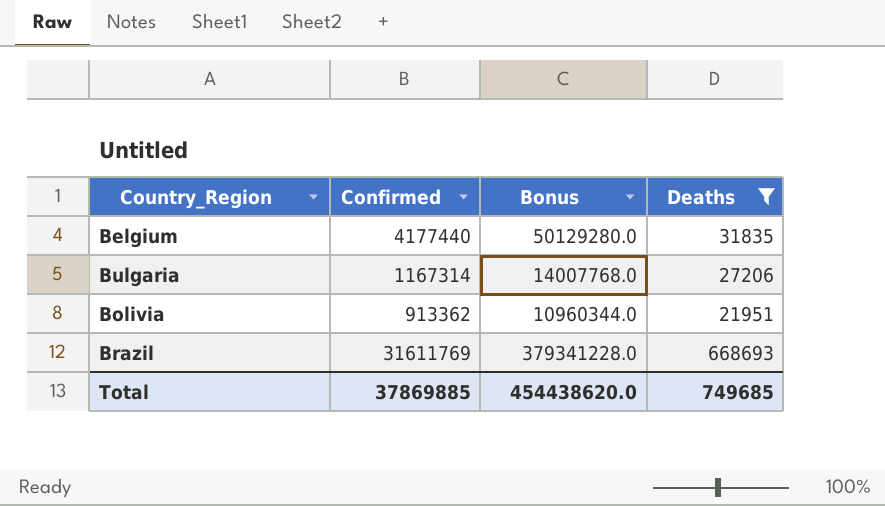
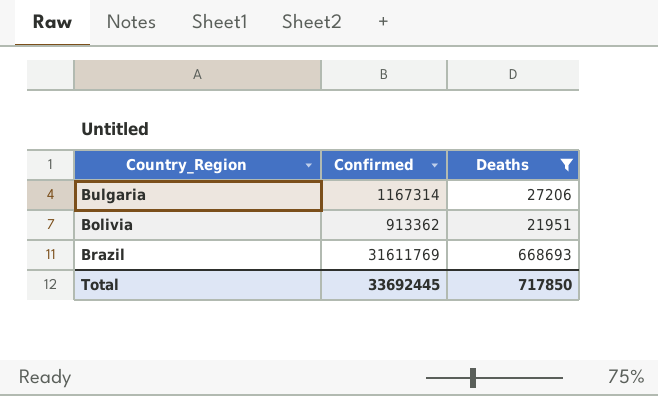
column Bonus | formula: [Confirmed] * 12 -> none
row Belgium: 4177440 | 50129280.0 | 31835 -> none
Total | Confirmed: 37869885 -> 33692445
Total | Deaths: 749685 -> 717850

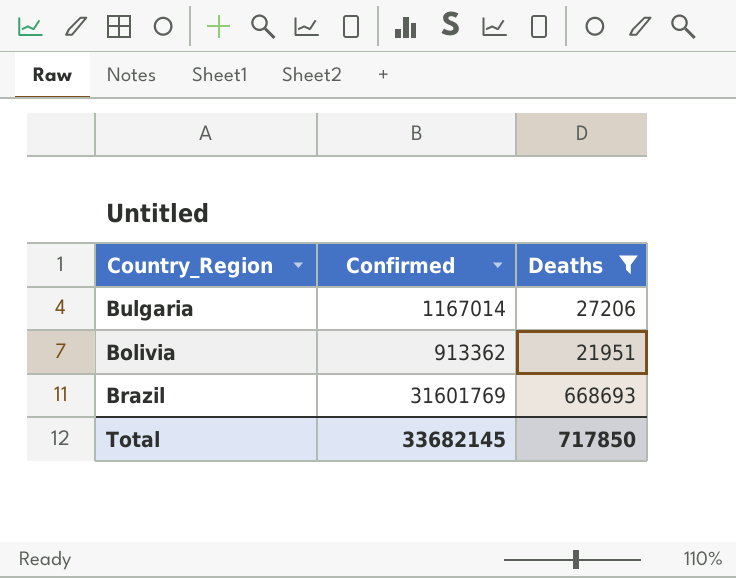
Bulgaria | Confirmed: 1167314 -> 1167014
Brazil | Confirmed: 31611769 -> 31601769
Total | Confirmed: 33692445 -> 33682145

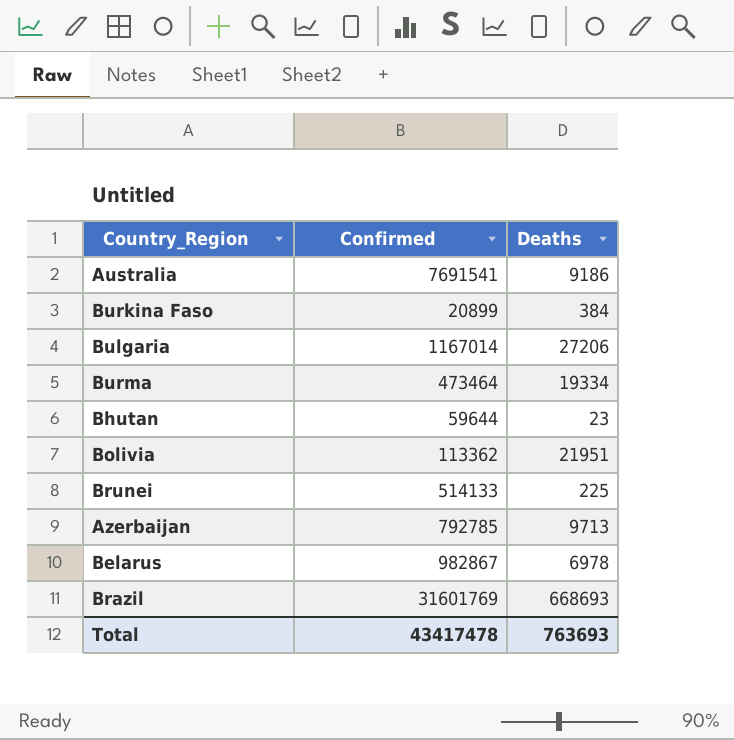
filter: Deaths >= 21951 -> none
Bolivia | Confirmed: 913362 -> 113362
Total | Confirmed: 33682145 -> 43417478
Total | Deaths: 717850 -> 763693

